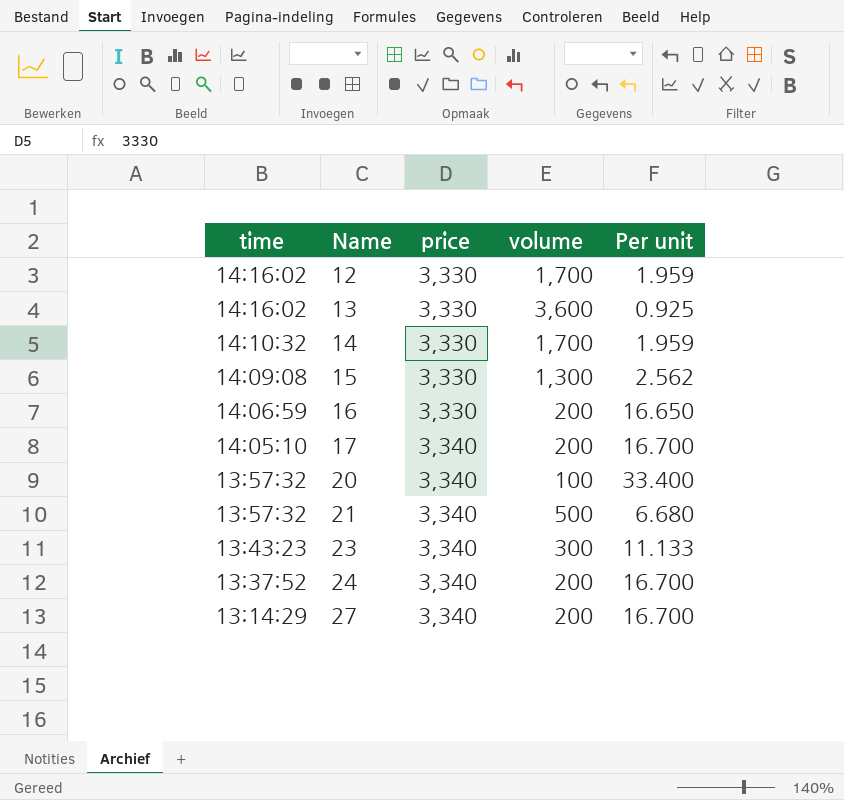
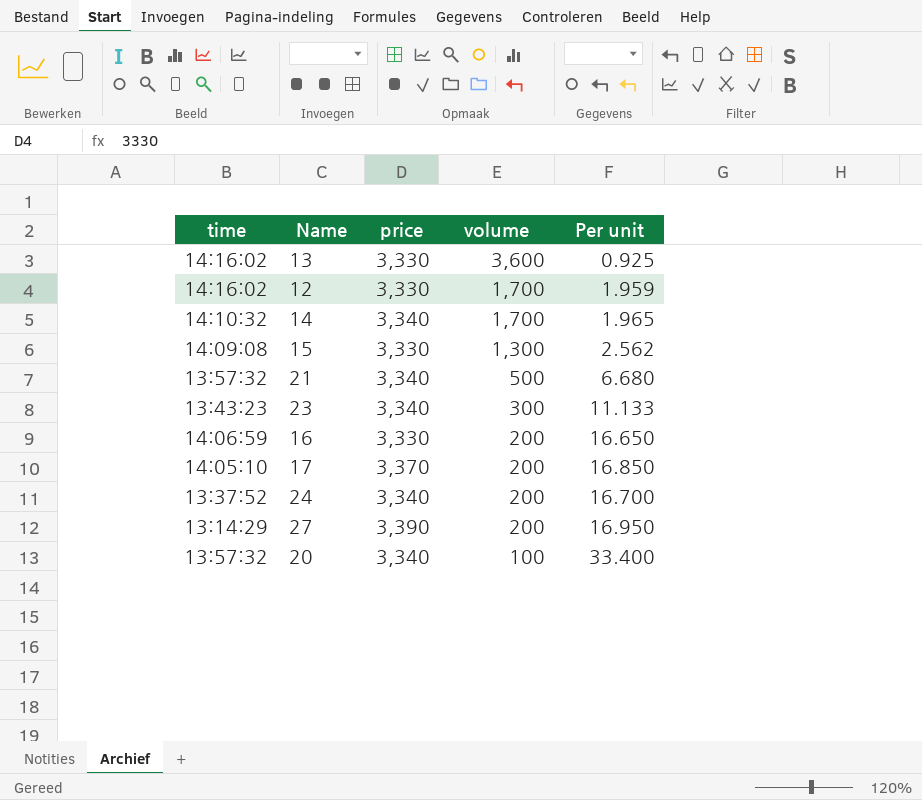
row order: time descending -> volume descending
14 | price: 3,330 -> 3,340
14 | Per unit: 1.959 -> 1.965
17 | price: 3,340 -> 3,370
17 | Per unit: 16.700 -> 16.850
27 | price: 3,340 -> 3,390
27 | Per unit: 16.700 -> 16.950

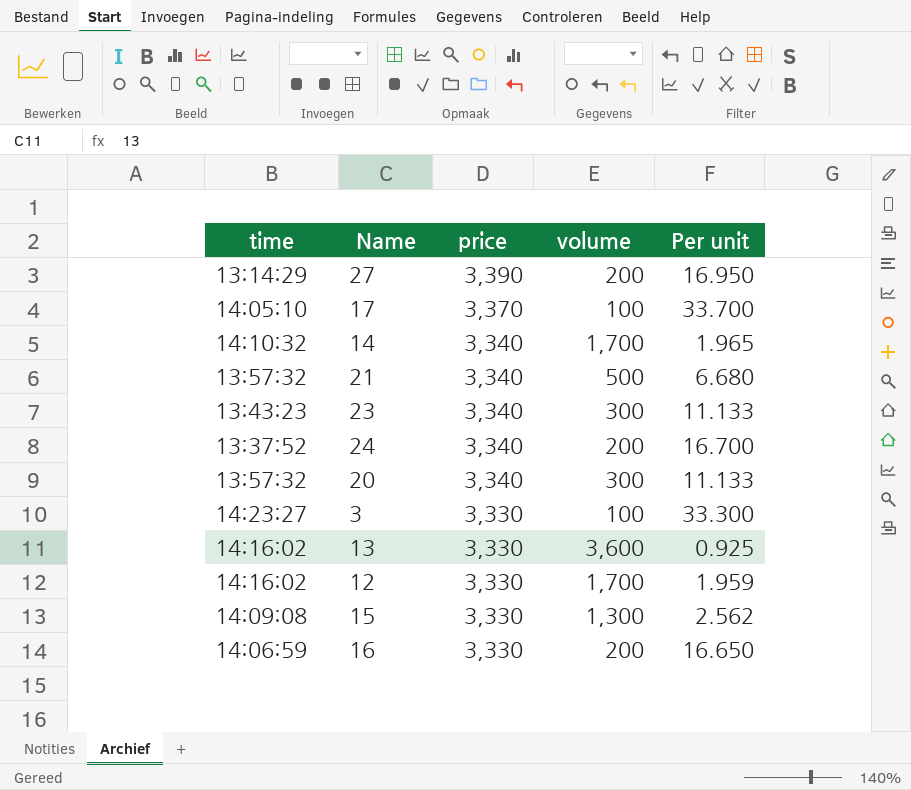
row order: volume descending -> price descending
17 | volume: 200 -> 100
17 | Per unit: 16.850 -> 33.700
20 | volume: 100 -> 300
20 | Per unit: 33.400 -> 11.133
row 3: none -> 14:23:27 | 3,330 | 100 | 33.300

